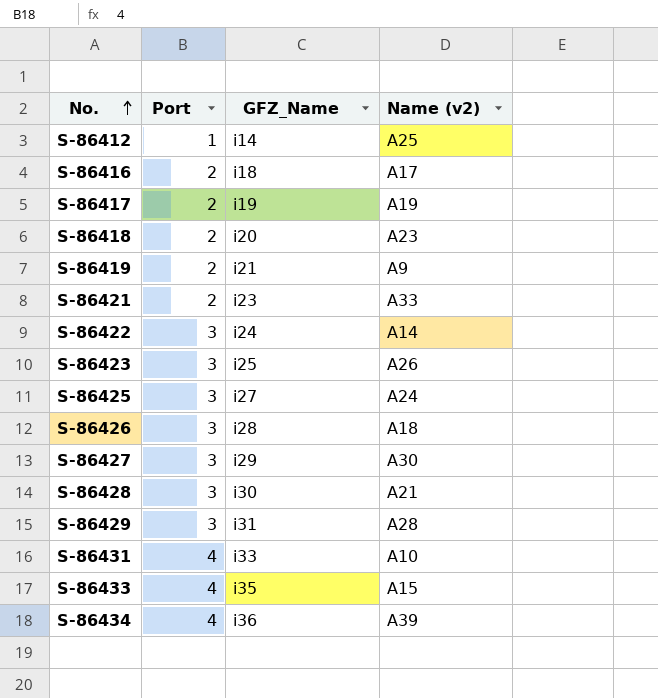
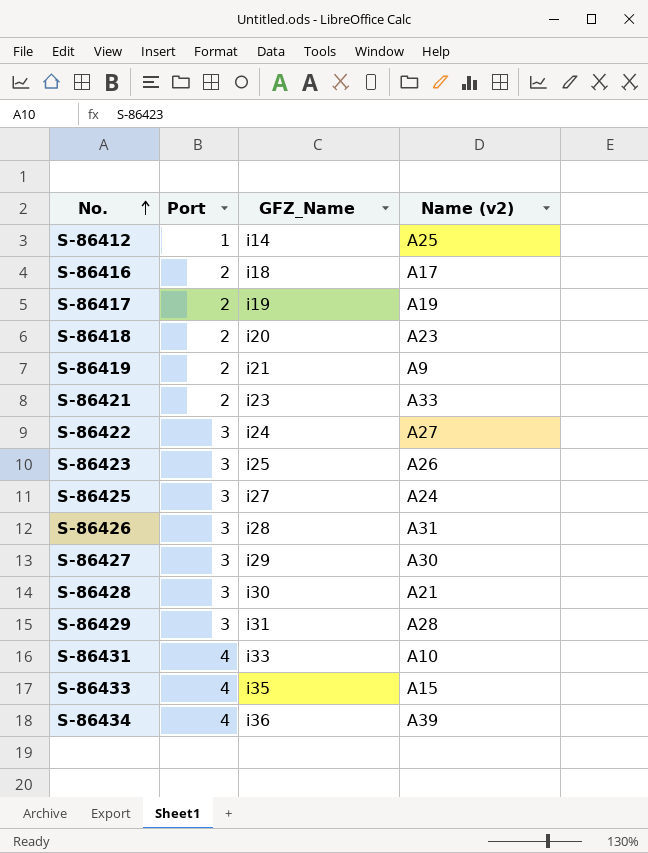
S-86422 | Name (v2): A14 -> A27
S-86426 | Name (v2): A18 -> A31

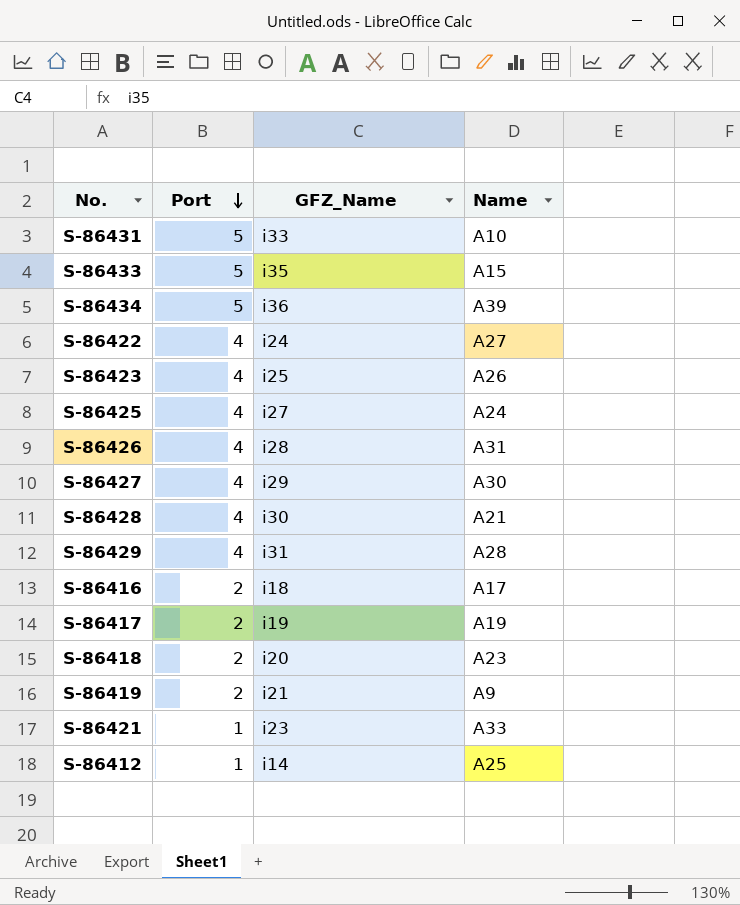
row order: No. ascending -> Port descending
column name: Name (v2) -> Name
S-86431 | Port: 4 -> 5
S-86433 | Port: 4 -> 5
S-86434 | Port: 4 -> 5
S-86422 | Port: 3 -> 4
S-86423 | Port: 3 -> 4
S-86425 | Port: 3 -> 4
S-86426 | Port: 3 -> 4
S-86427 | Port: 3 -> 4
S-86428 | Port: 3 -> 4
S-86429 | Port: 3 -> 4
S-86421 | Port: 2 -> 1

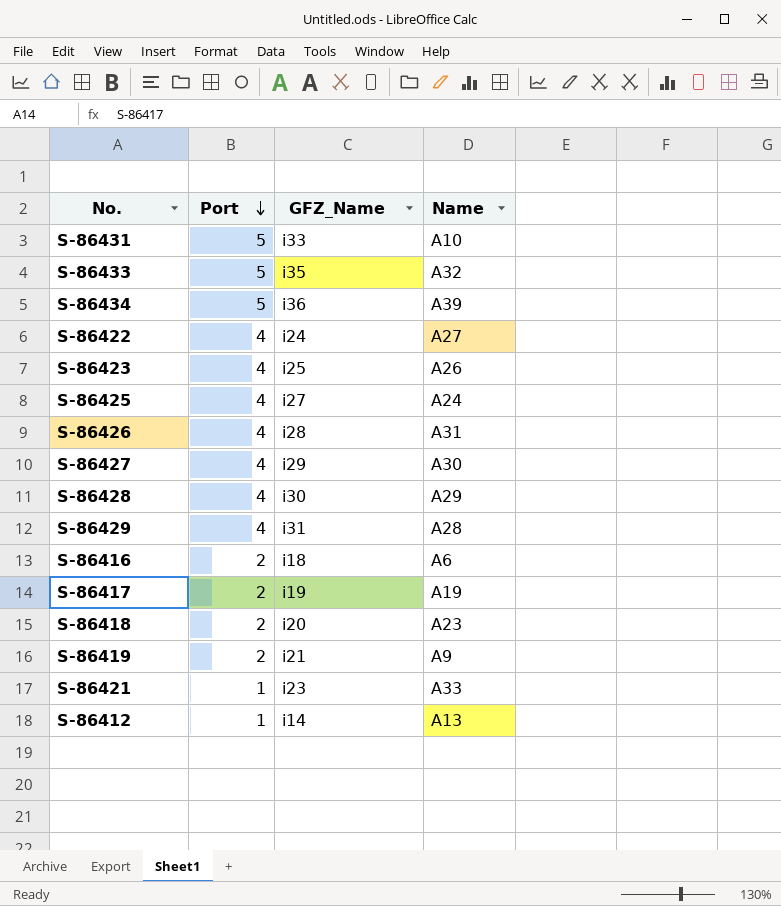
S-86433 | Name: A15 -> A32
S-86428 | Name: A21 -> A29
S-86416 | Name: A17 -> A6
S-86412 | Name: A25 -> A13

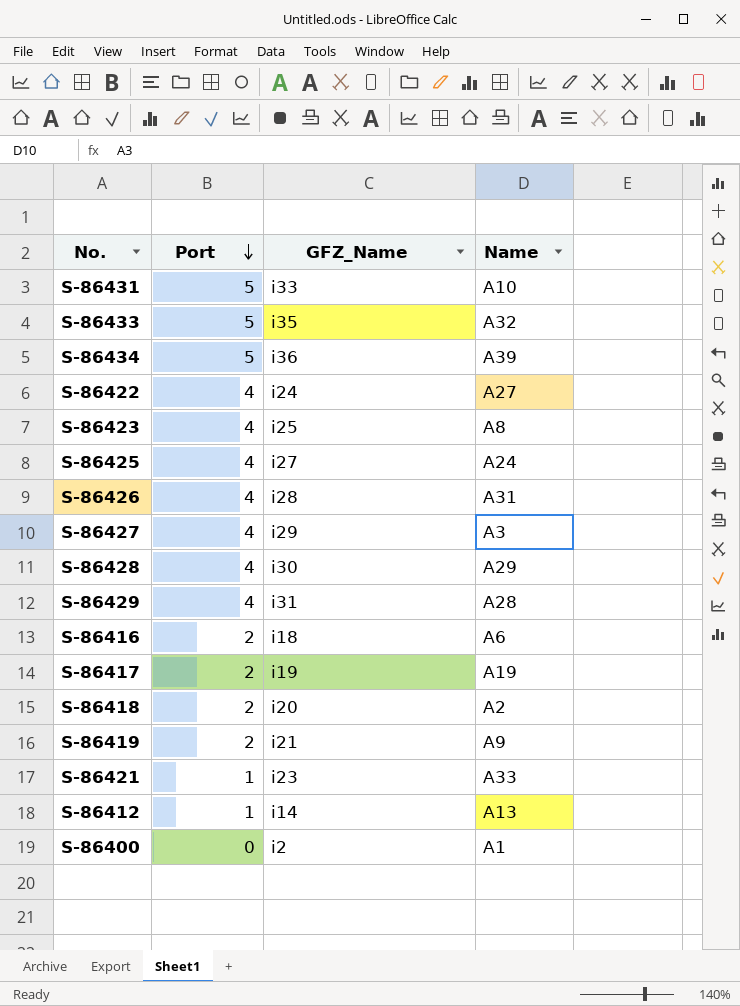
S-86423 | Name: A26 -> A8
S-86427 | Name: A30 -> A3
S-86418 | Name: A23 -> A2
row S-86400: none -> 0 | i2 | A1

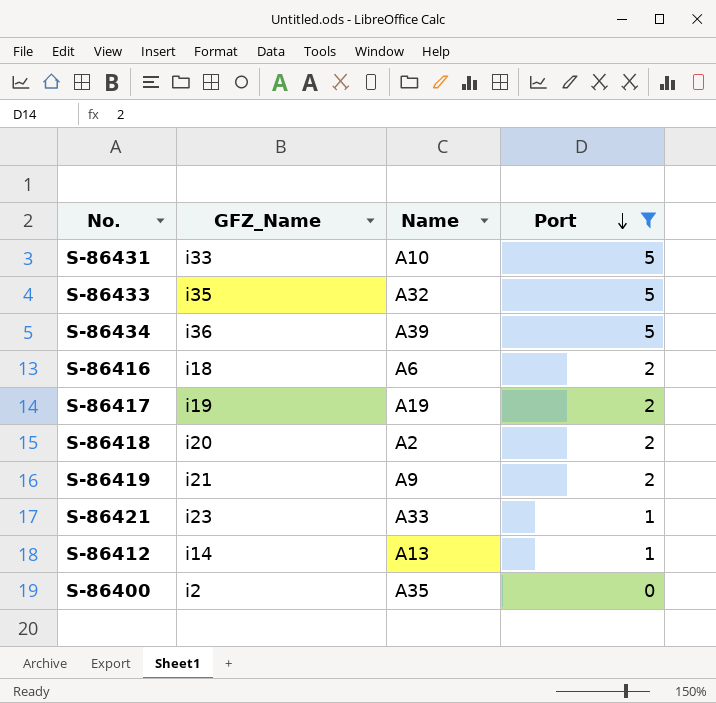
filter: none -> Port != 4
column Port | position: 2 -> 4
S-86400 | Name: A1 -> A35

